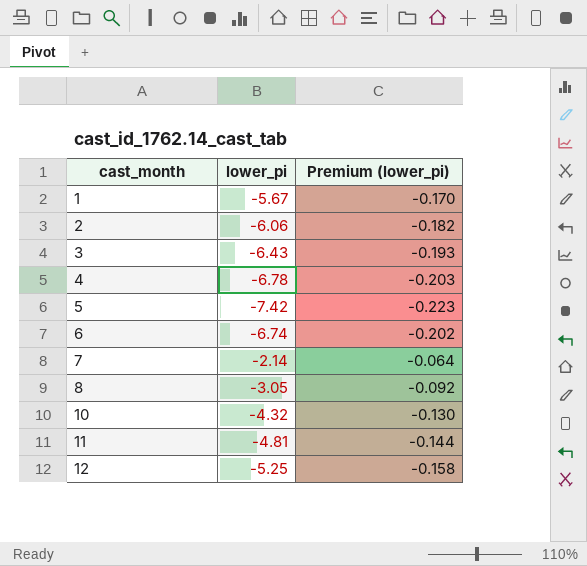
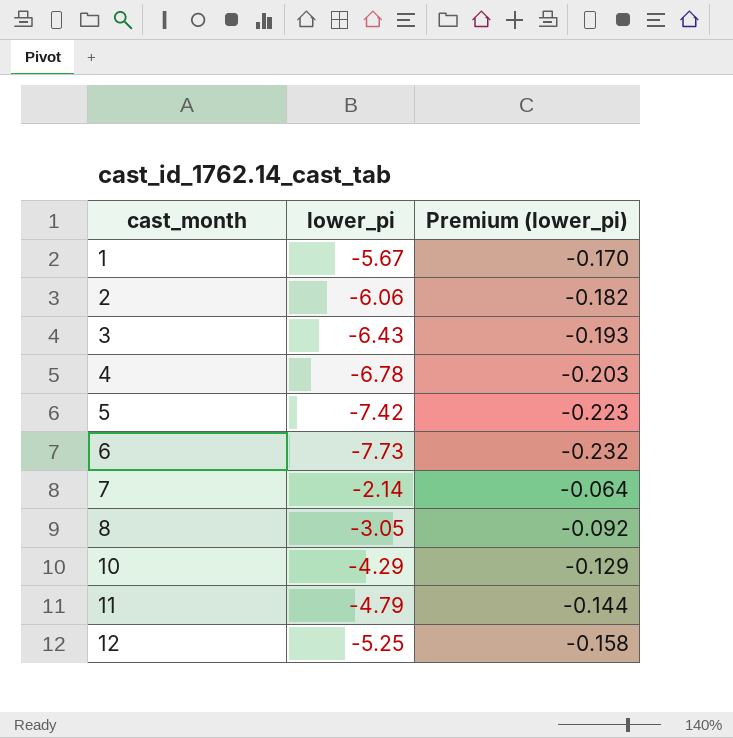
6 | lower_pi: -6.74 -> -7.73
6 | Premium (lower_pi): -0.202 -> -0.232
10 | lower_pi: -4.32 -> -4.29
10 | Premium (lower_pi): -0.130 -> -0.129
11 | lower_pi: -4.81 -> -4.79

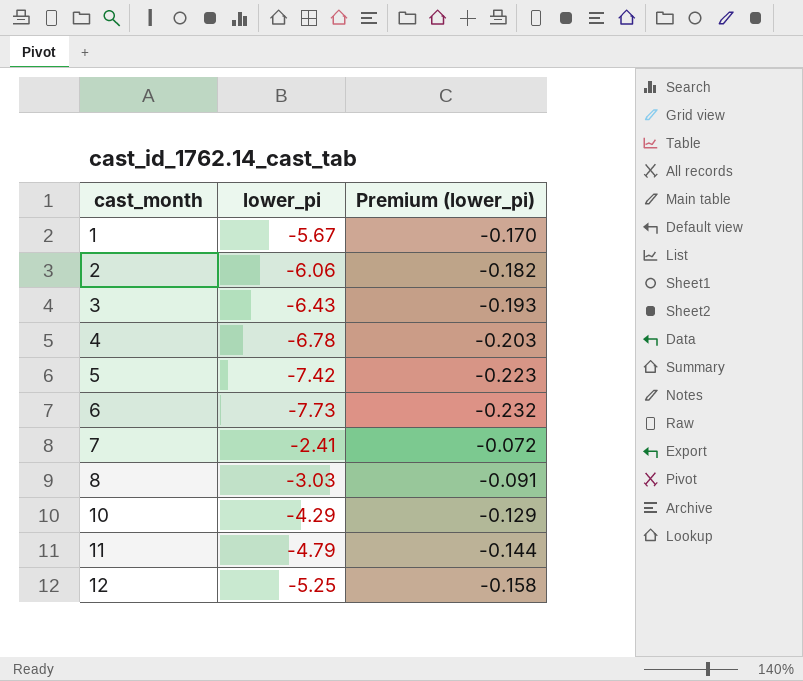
7 | lower_pi: -2.14 -> -2.41
7 | Premium (lower_pi): -0.064 -> -0.072
8 | lower_pi: -3.05 -> -3.03
8 | Premium (lower_pi): -0.092 -> -0.091

